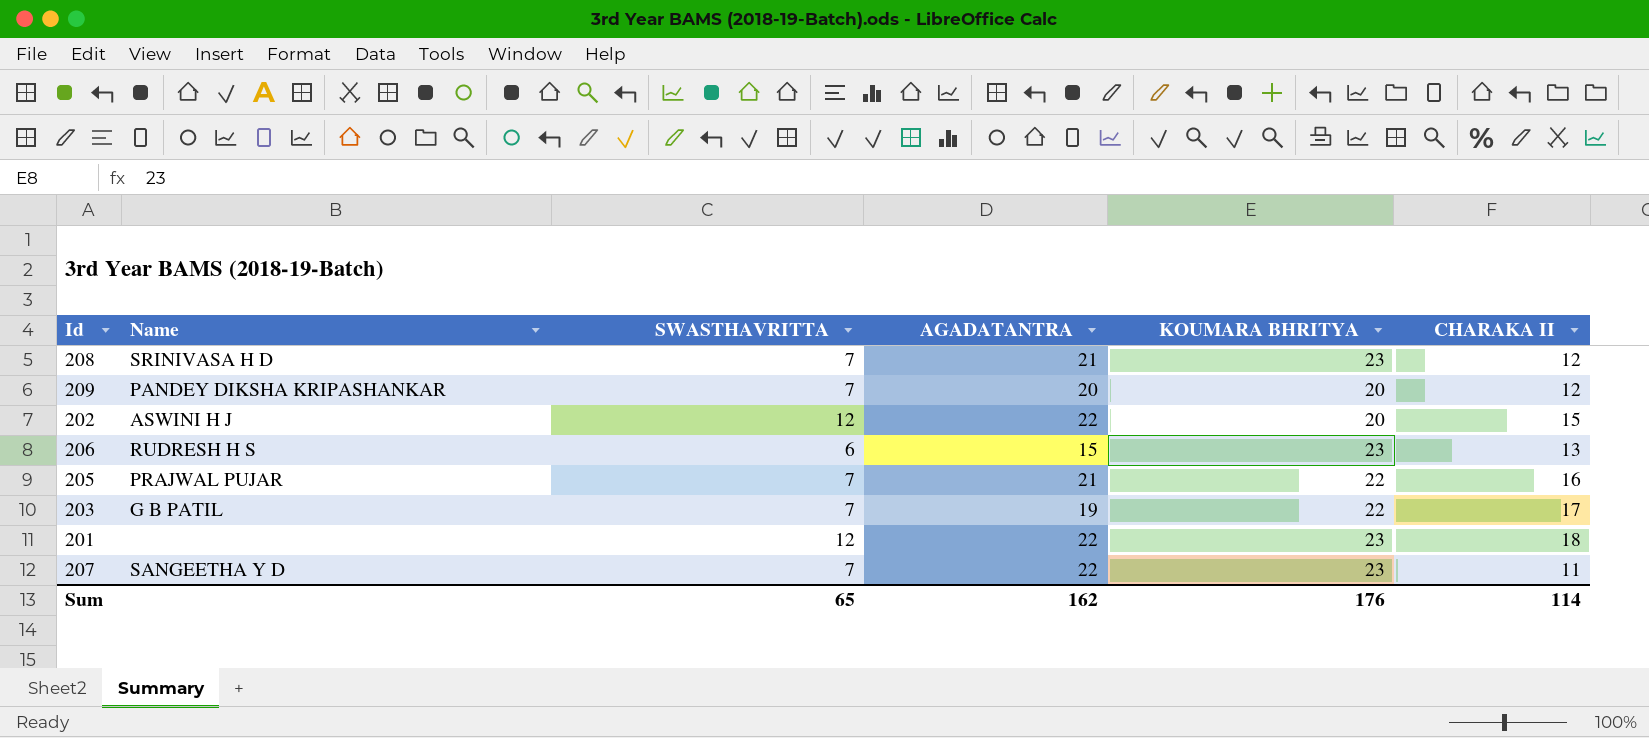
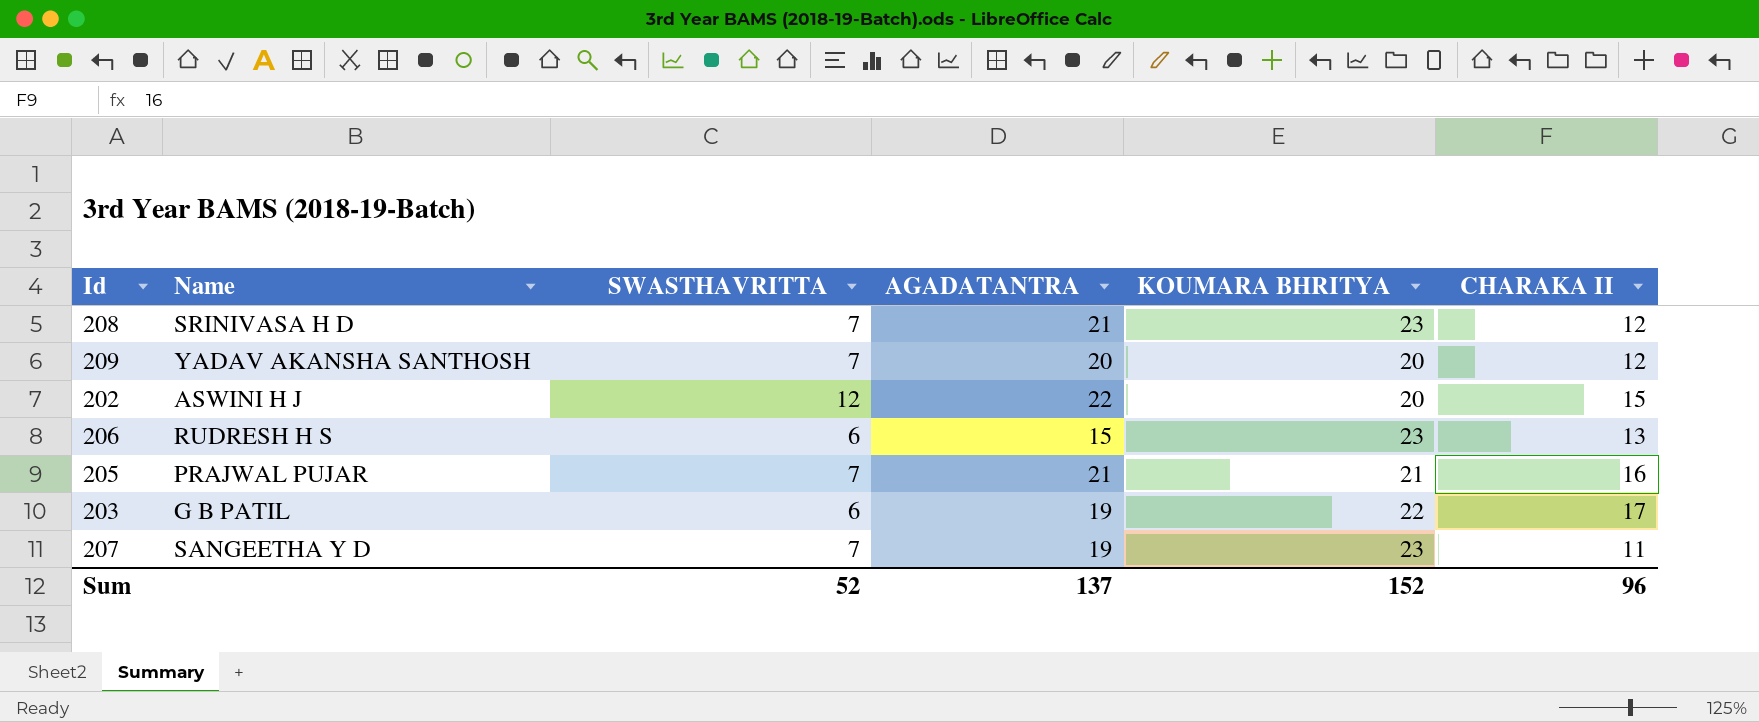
row 201: none | 12 | 22 | 23 | 18 -> none
209 | Name: PANDEY DIKSHA KRIPASHANKAR -> YADAV AKANSHA SANTHOSH
205 | KOUMARA BHRITYA: 22 -> 21
203 | SWASTHAVRITTA: 7 -> 6
207 | AGADATANTRA: 22 -> 19
Sum | SWASTHAVRITTA: 65 -> 52
Sum | AGADATANTRA: 162 -> 137
Sum | KOUMARA BHRITYA: 176 -> 152
Sum | CHARAKA II: 114 -> 96

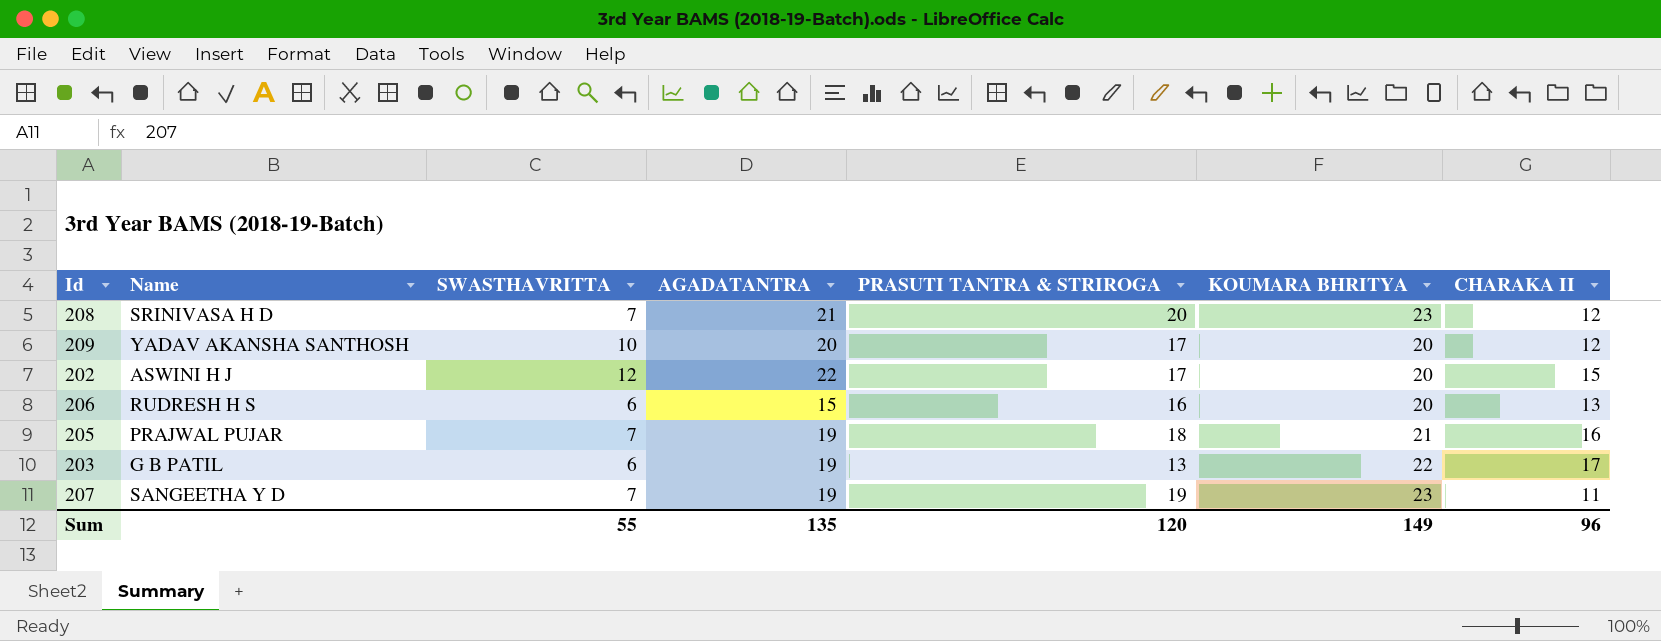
column PRASUTI TANTRA & STRIROGA | position: none -> 5
209 | SWASTHAVRITTA: 7 -> 10
206 | KOUMARA BHRITYA: 23 -> 20
205 | AGADATANTRA: 21 -> 19
Sum | SWASTHAVRITTA: 52 -> 55
Sum | AGADATANTRA: 137 -> 135
Sum | KOUMARA BHRITYA: 152 -> 149

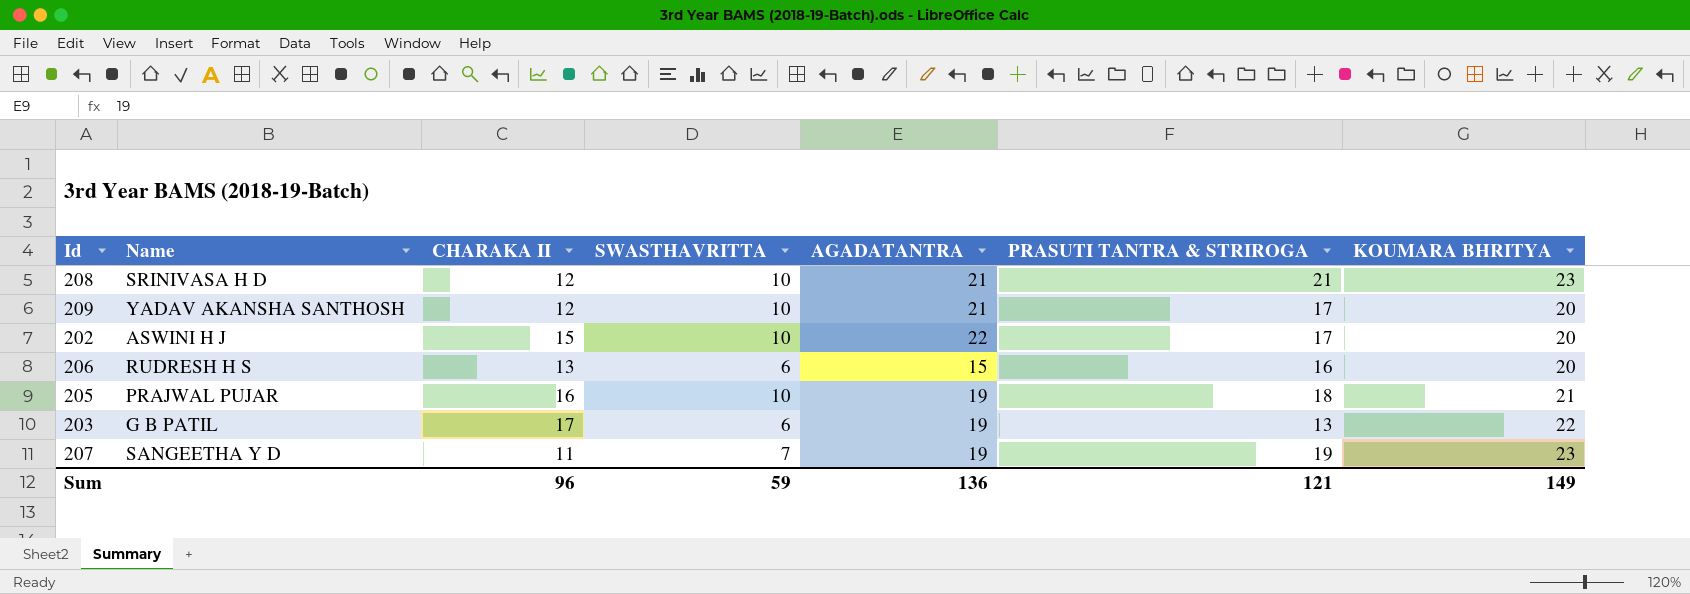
column CHARAKA II | position: 7 -> 3
208 | SWASTHAVRITTA: 7 -> 10
208 | PRASUTI TANTRA & STRIROGA: 20 -> 21
209 | AGADATANTRA: 20 -> 21
202 | SWASTHAVRITTA: 12 -> 10
205 | SWASTHAVRITTA: 7 -> 10
Sum | SWASTHAVRITTA: 55 -> 59
Sum | AGADATANTRA: 135 -> 136
Sum | PRASUTI TANTRA & STRIROGA: 120 -> 121

